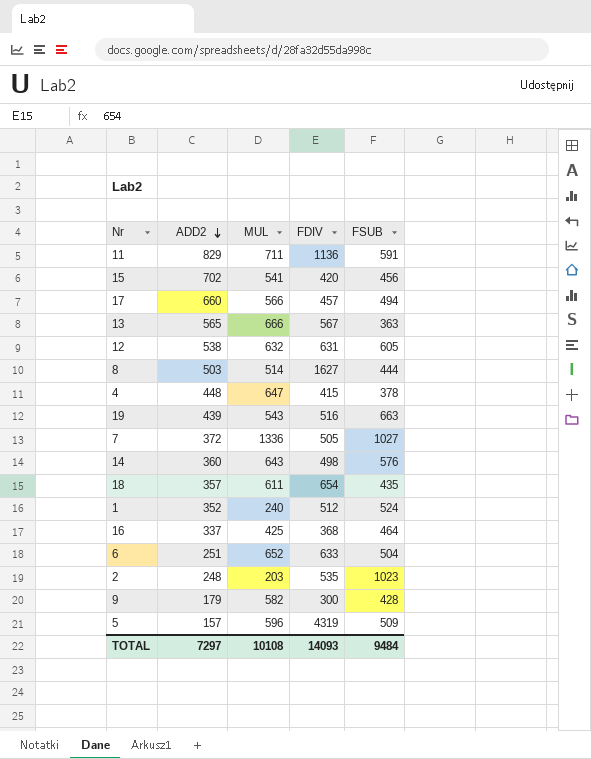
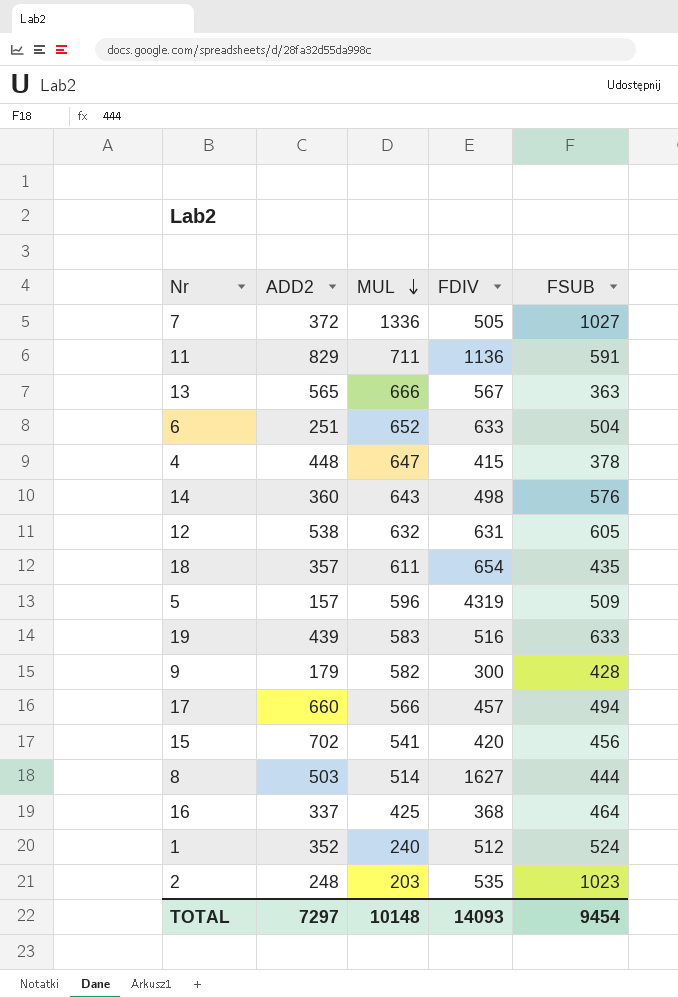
row order: ADD2 descending -> MUL descending
19 | MUL: 543 -> 583
19 | FSUB: 663 -> 633
TOTAL | MUL: 10108 -> 10148
TOTAL | FSUB: 9484 -> 9454

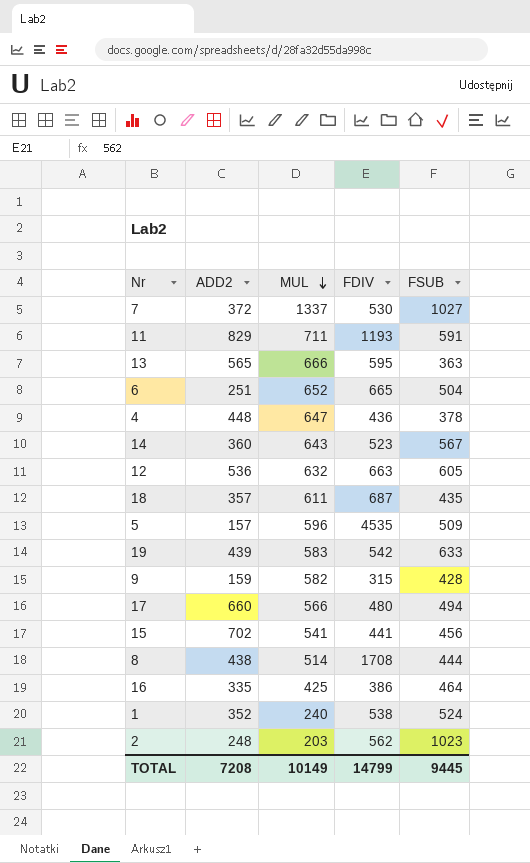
7 | MUL: 1336 -> 1337
7 | FDIV: 505 -> 530
11 | FDIV: 1136 -> 1193
13 | FDIV: 567 -> 595
6 | FDIV: 633 -> 665
4 | FDIV: 415 -> 436
14 | FDIV: 498 -> 523
14 | FSUB: 576 -> 567
12 | ADD2: 538 -> 536
12 | FDIV: 631 -> 663
18 | FDIV: 654 -> 687
5 | FDIV: 4319 -> 4535
19 | FDIV: 516 -> 542
9 | ADD2: 179 -> 159
9 | FDIV: 300 -> 315
17 | FDIV: 457 -> 480
15 | FDIV: 420 -> 441
8 | ADD2: 503 -> 438
8 | FDIV: 1627 -> 1708
16 | ADD2: 337 -> 335
16 | FDIV: 368 -> 386
1 | FDIV: 512 -> 538
2 | FDIV: 535 -> 562
TOTAL | ADD2: 7297 -> 7208
TOTAL | MUL: 10148 -> 10149
TOTAL | FDIV: 14093 -> 14799
TOTAL | FSUB: 9454 -> 9445

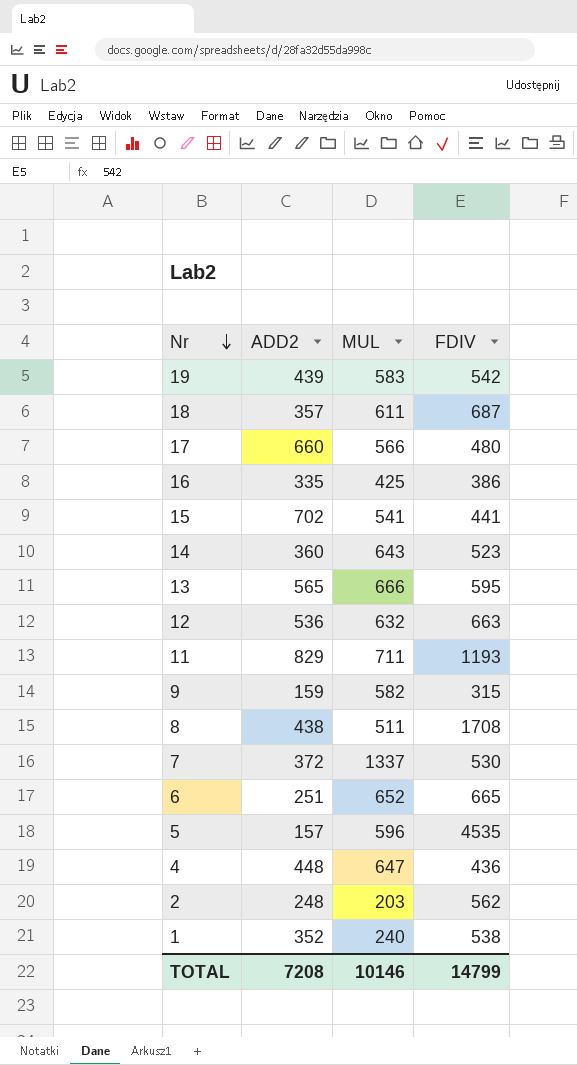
row order: MUL descending -> Nr descending
column FSUB | position: 5 -> none
8 | MUL: 514 -> 511
TOTAL | MUL: 10149 -> 10146

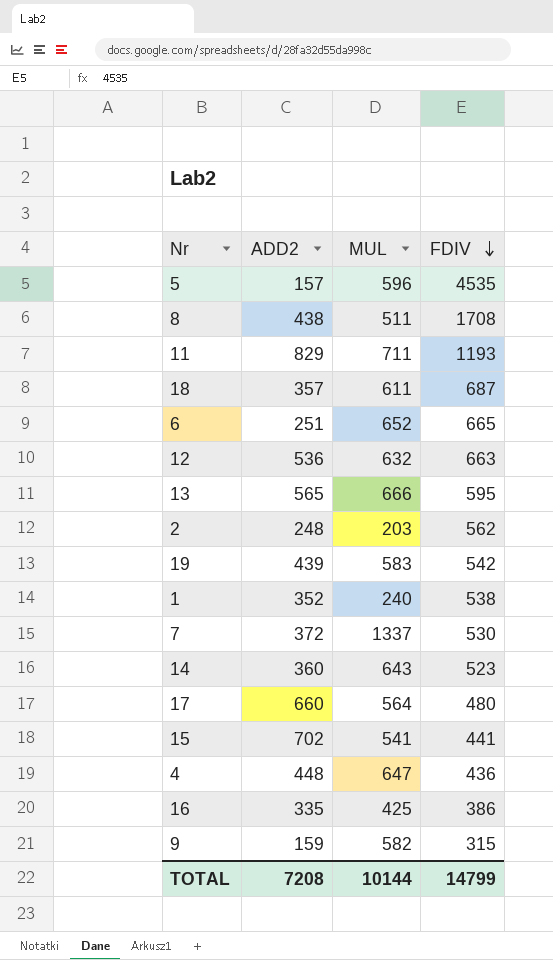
row order: Nr descending -> FDIV descending
17 | MUL: 566 -> 564
TOTAL | MUL: 10146 -> 10144

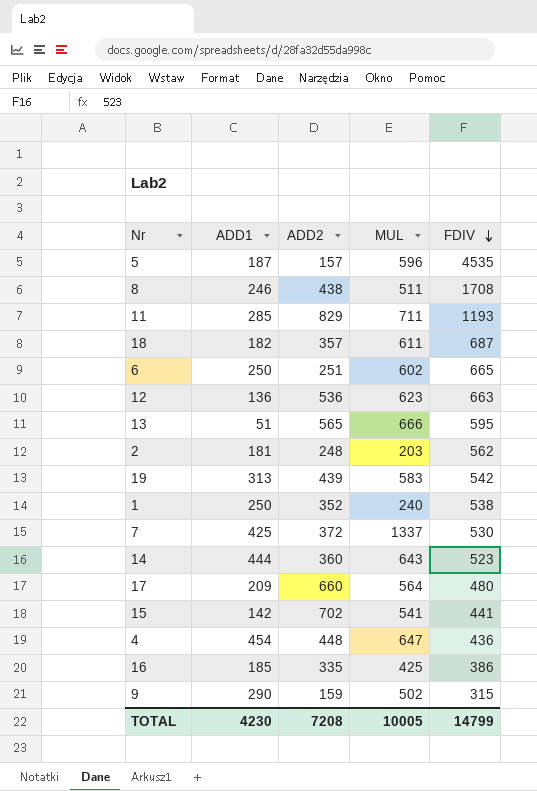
column ADD1 | position: none -> 2
6 | MUL: 652 -> 602
12 | MUL: 632 -> 623
9 | MUL: 582 -> 502
TOTAL | MUL: 10144 -> 10005

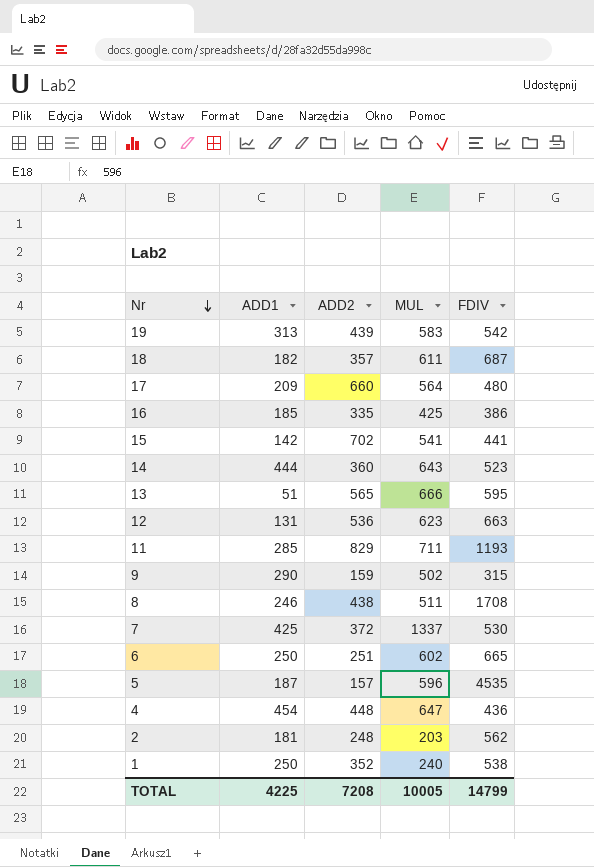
row order: FDIV descending -> Nr descending
12 | ADD1: 136 -> 131
TOTAL | ADD1: 4230 -> 4225

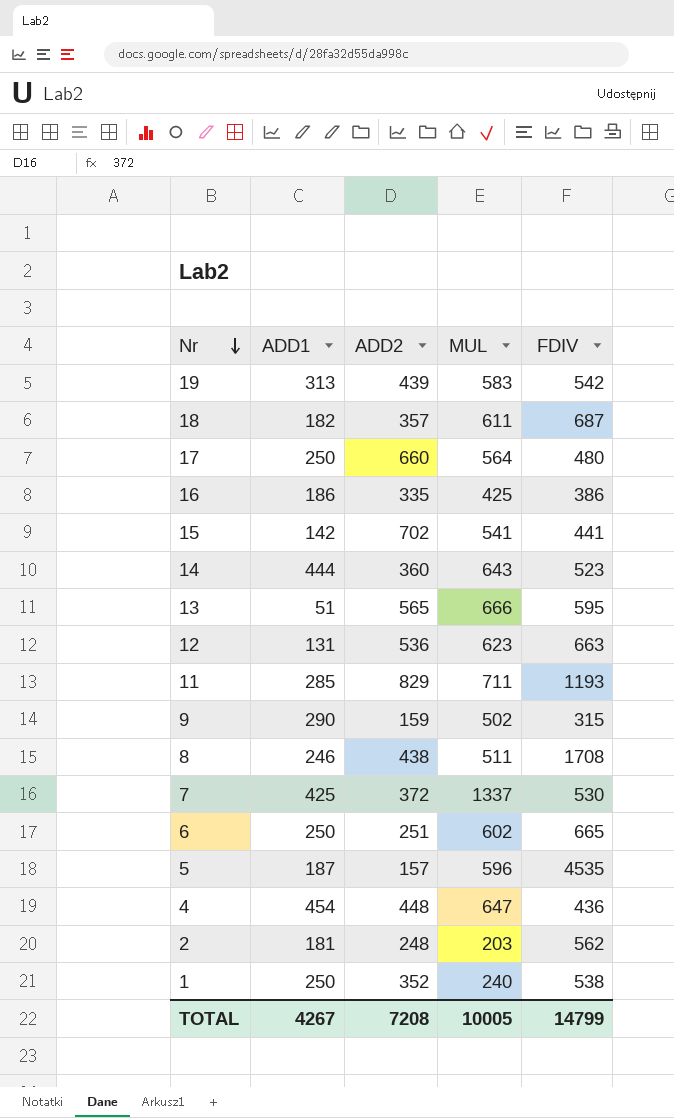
17 | ADD1: 209 -> 250
16 | ADD1: 185 -> 186
TOTAL | ADD1: 4225 -> 4267

